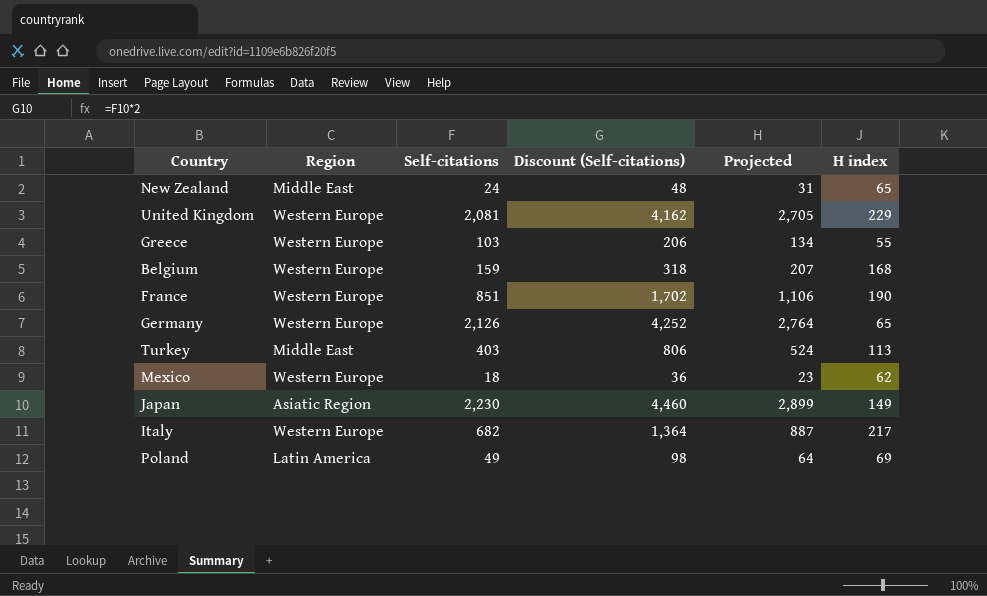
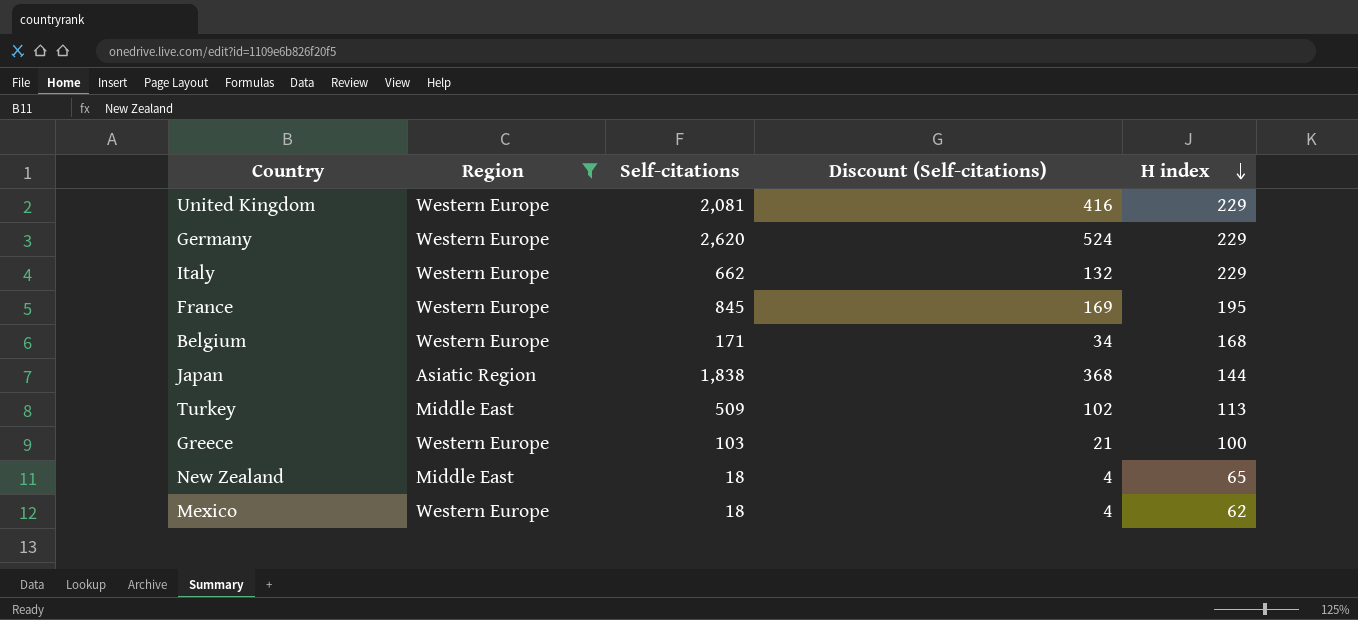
filter: none -> Region != Latin America
row order: none -> H index descending
column Projected | formula: [Self-citations] * 1.3 -> none
column Discount (Self-citations) | formula: [Self-citations] * 2 -> [Self-citations] * 0.2
Germany | Self-citations: 2,126 -> 2,620
Germany | H index: 65 -> 229
Italy | Self-citations: 682 -> 662
Italy | H index: 217 -> 229
France | Self-citations: 851 -> 845
France | H index: 190 -> 195
Belgium | Self-citations: 159 -> 171
Japan | Self-citations: 2,230 -> 1,838
Japan | H index: 149 -> 144
Turkey | Self-citations: 403 -> 509
Greece | H index: 55 -> 100
New Zealand | Self-citations: 24 -> 18

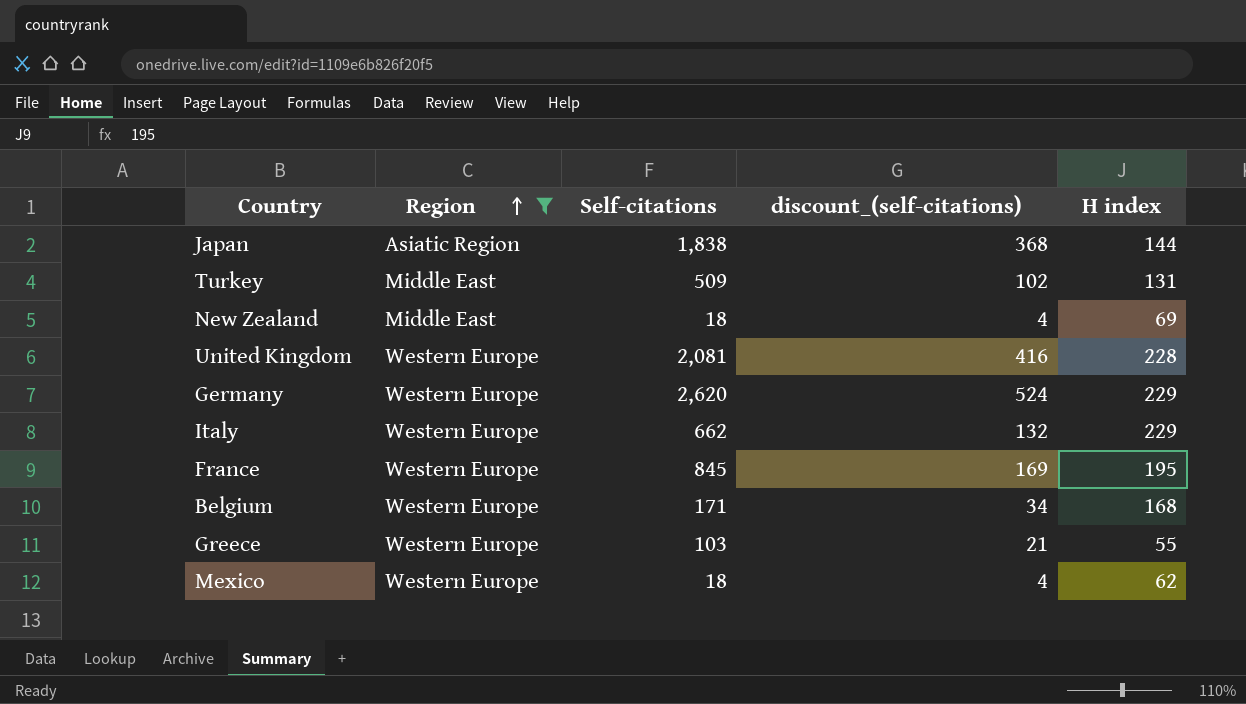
row order: H index descending -> Region ascending
column name: Discount (Self-citations) -> discount_(self-citations)
Turkey | H index: 113 -> 131
New Zealand | H index: 65 -> 69
United Kingdom | H index: 229 -> 228
Greece | H index: 100 -> 55

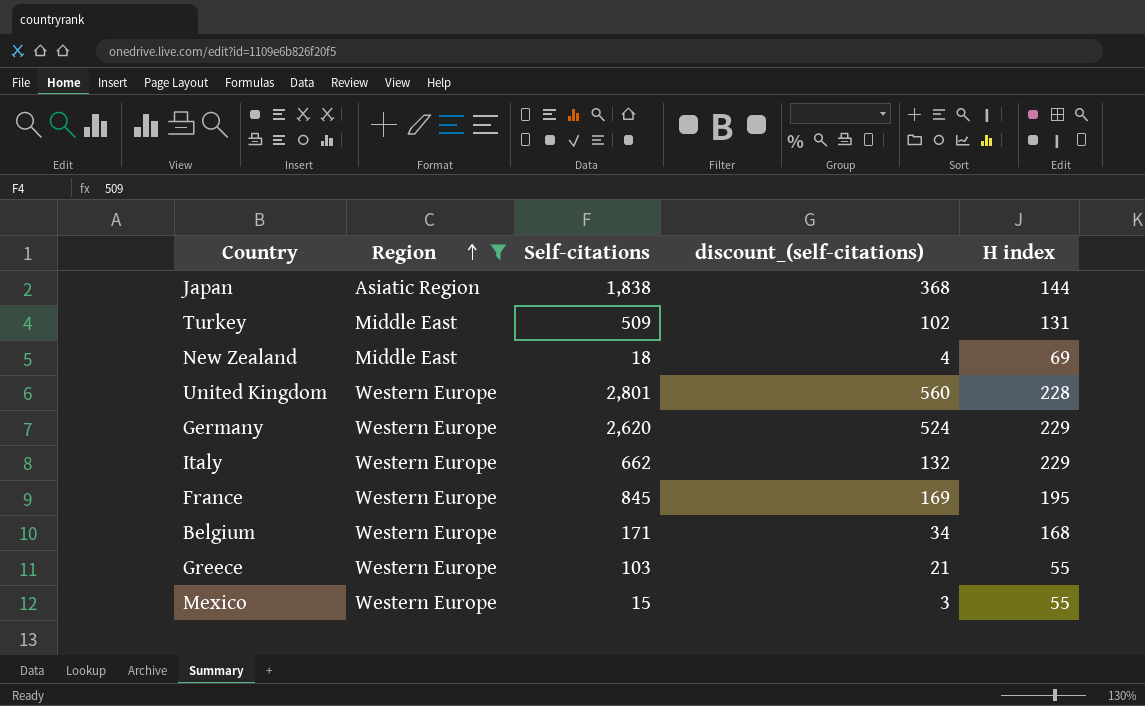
United Kingdom | Self-citations: 2,081 -> 2,801
United Kingdom | discount_(self-citations): 416 -> 560
Mexico | Self-citations: 18 -> 15
Mexico | discount_(self-citations): 4 -> 3
Mexico | H index: 62 -> 55

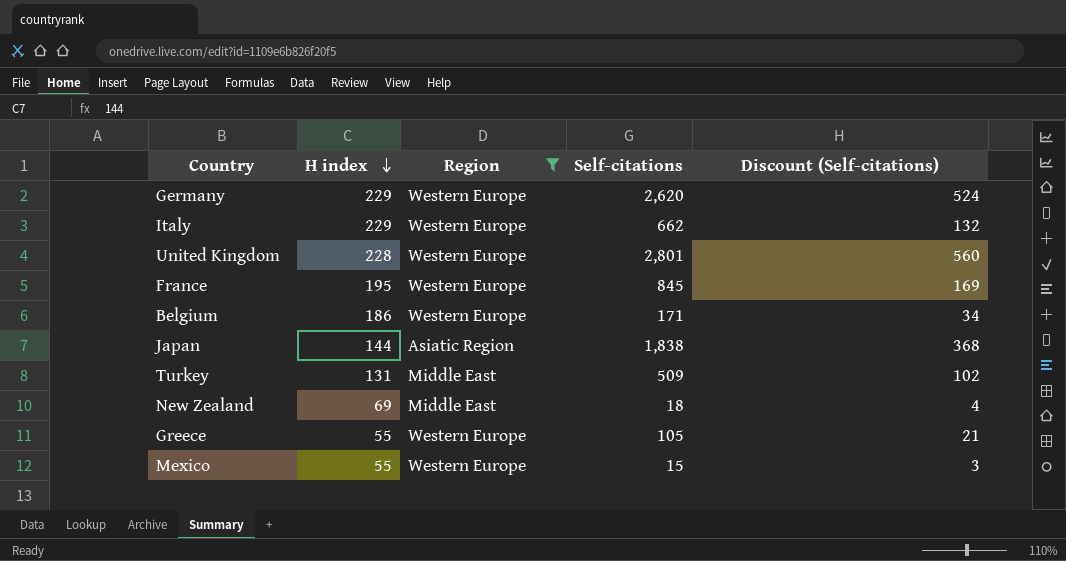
row order: Region ascending -> H index descending
column H index | position: 5 -> 2
column name: discount_(self-citations) -> Discount (Self-citations)
Belgium | H index: 168 -> 186
Greece | Self-citations: 103 -> 105

